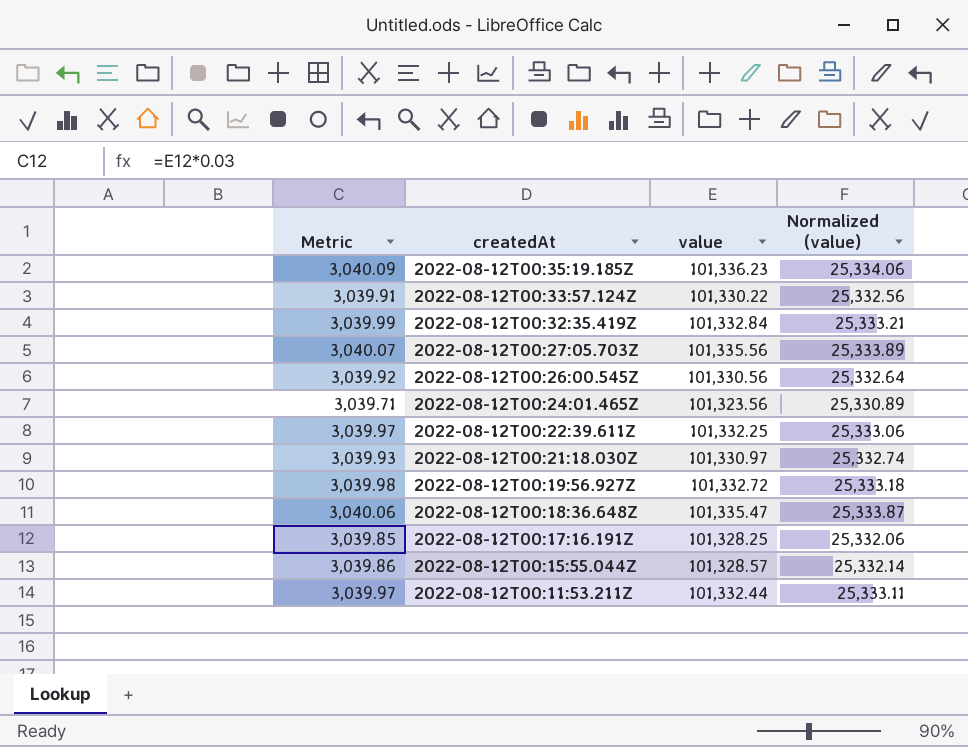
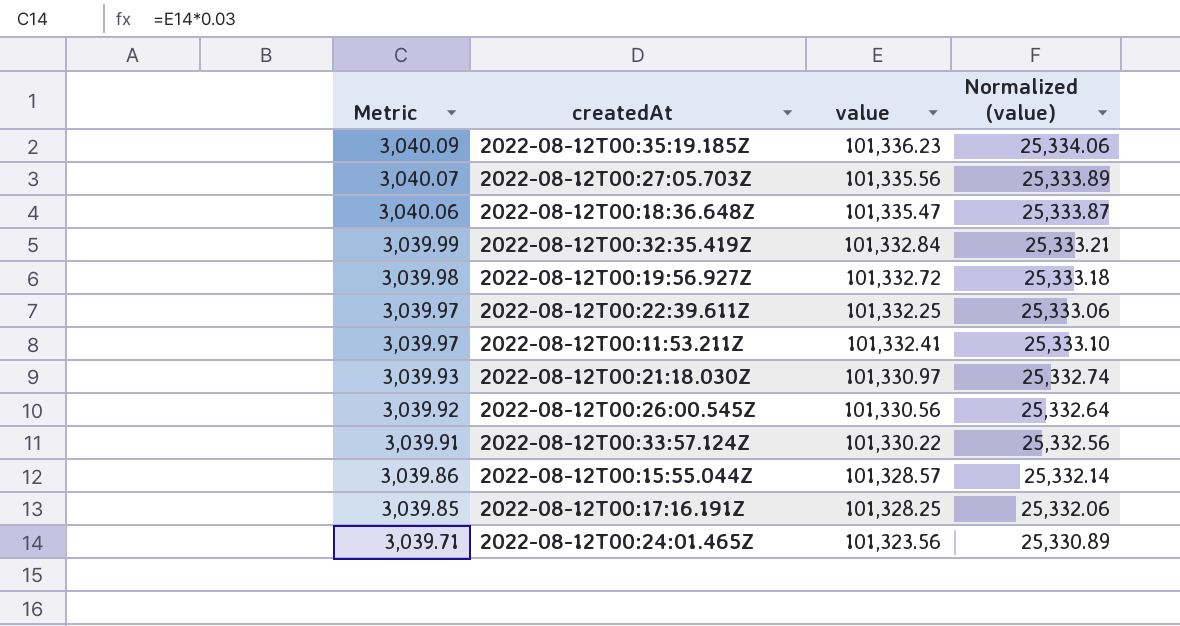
row order: createdAt descending -> Metric descending
2022-08-12T00:11:53.211Z | value: 101,332.44 -> 101,332.41
2022-08-12T00:11:53.211Z | Normalized (value): 25,333.11 -> 25,333.10

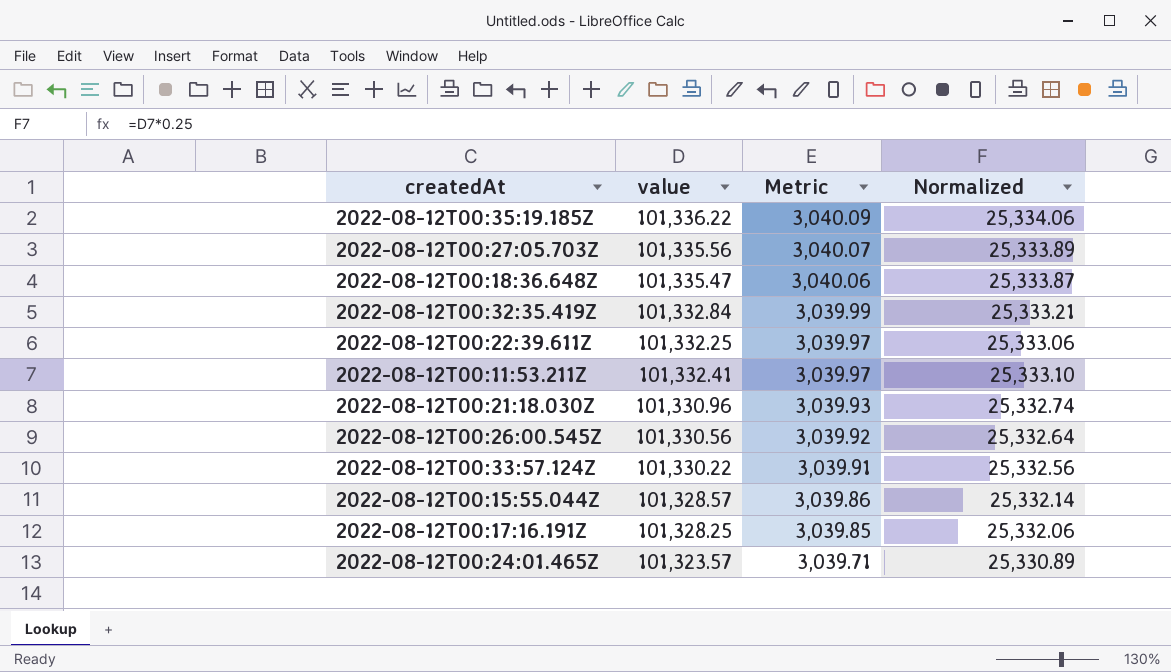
column Metric | position: 1 -> 3
column name: Normalized (value) -> Normalized
row 2022-08-12T00:19:56.927Z: 3,039.98 | 101,332.72 | 25,333.18 -> none
2022-08-12T00:35:19.185Z | value: 101,336.23 -> 101,336.22
2022-08-12T00:21:18.030Z | value: 101,330.97 -> 101,330.96
2022-08-12T00:24:01.465Z | value: 101,323.56 -> 101,323.57

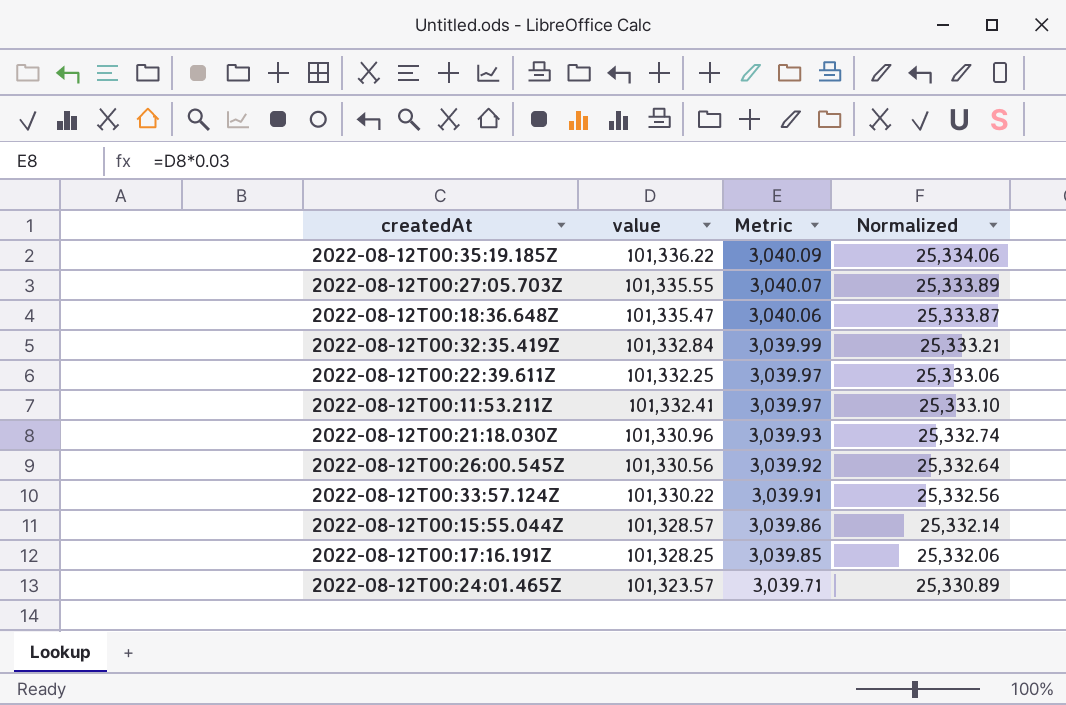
2022-08-12T00:27:05.703Z | value: 101,335.56 -> 101,335.55

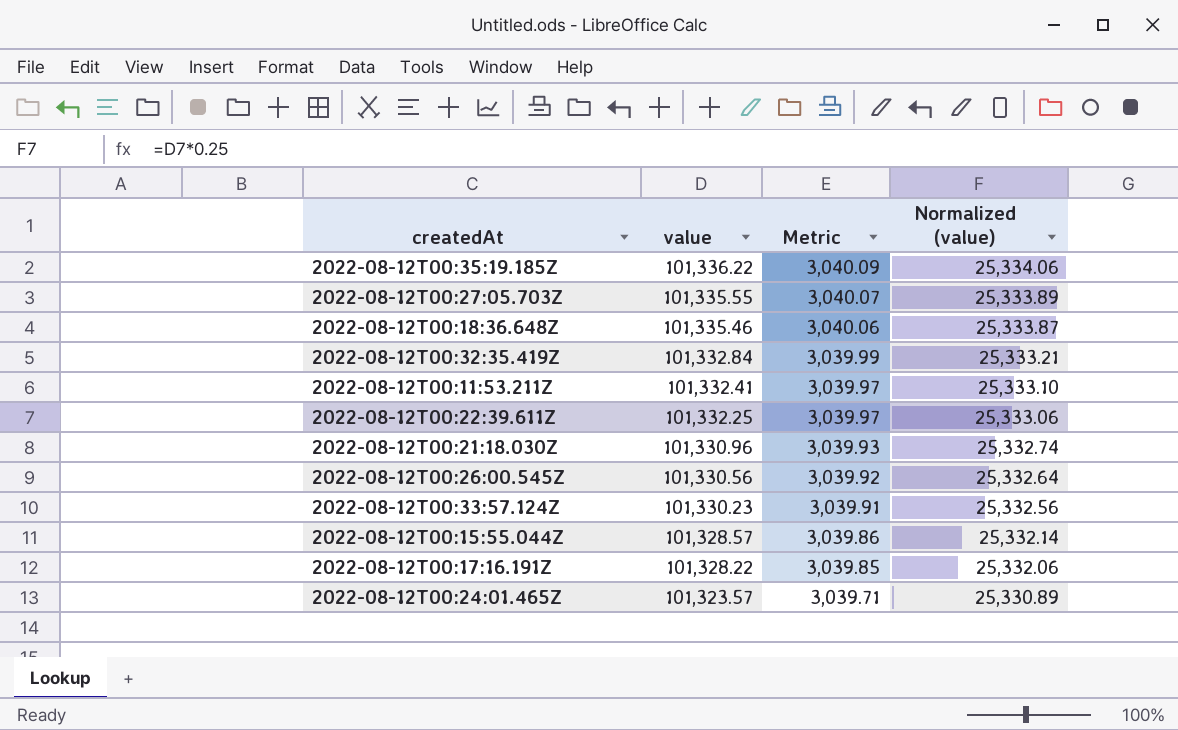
row order: Metric descending -> value descending
column name: Normalized -> Normalized (value)
2022-08-12T00:18:36.648Z | value: 101,335.47 -> 101,335.46
2022-08-12T00:33:57.124Z | value: 101,330.22 -> 101,330.23
2022-08-12T00:17:16.191Z | value: 101,328.25 -> 101,328.22

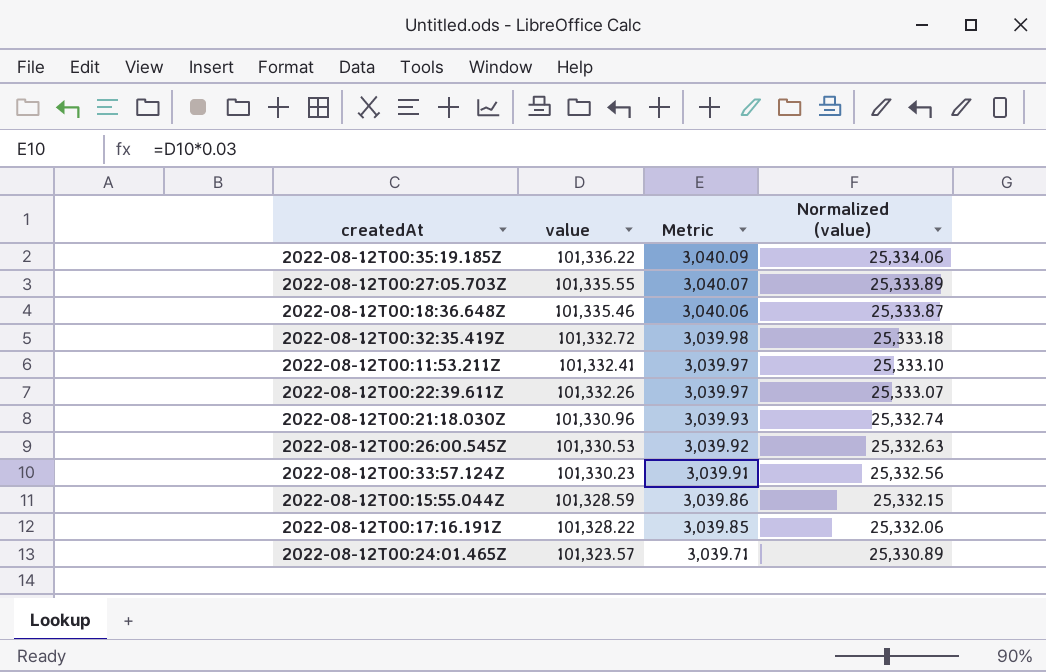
2022-08-12T00:32:35.419Z | value: 101,332.84 -> 101,332.72
2022-08-12T00:32:35.419Z | Metric: 3,039.99 -> 3,039.98
2022-08-12T00:32:35.419Z | Normalized (value): 25,333.21 -> 25,333.18
2022-08-12T00:22:39.611Z | value: 101,332.25 -> 101,332.26
2022-08-12T00:22:39.611Z | Normalized (value): 25,333.06 -> 25,333.07
2022-08-12T00:26:00.545Z | value: 101,330.56 -> 101,330.53
2022-08-12T00:26:00.545Z | Normalized (value): 25,332.64 -> 25,332.63
2022-08-12T00:15:55.044Z | value: 101,328.57 -> 101,328.59
2022-08-12T00:15:55.044Z | Normalized (value): 25,332.14 -> 25,332.15

